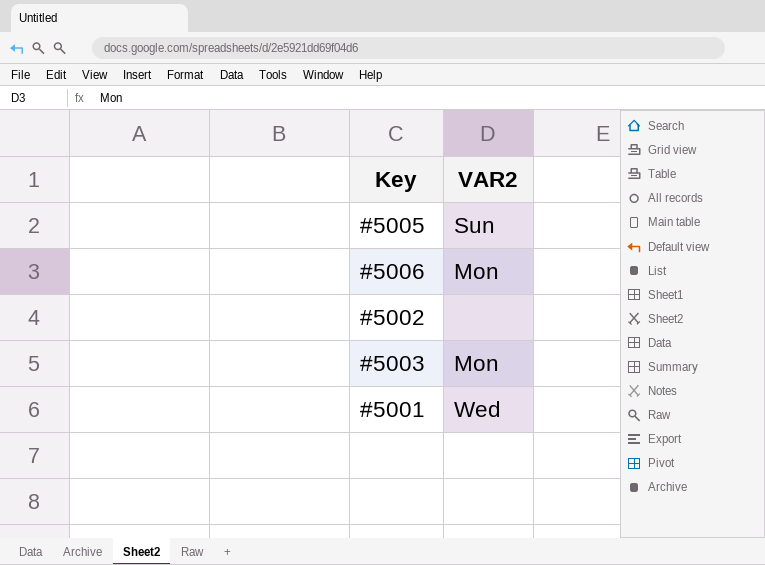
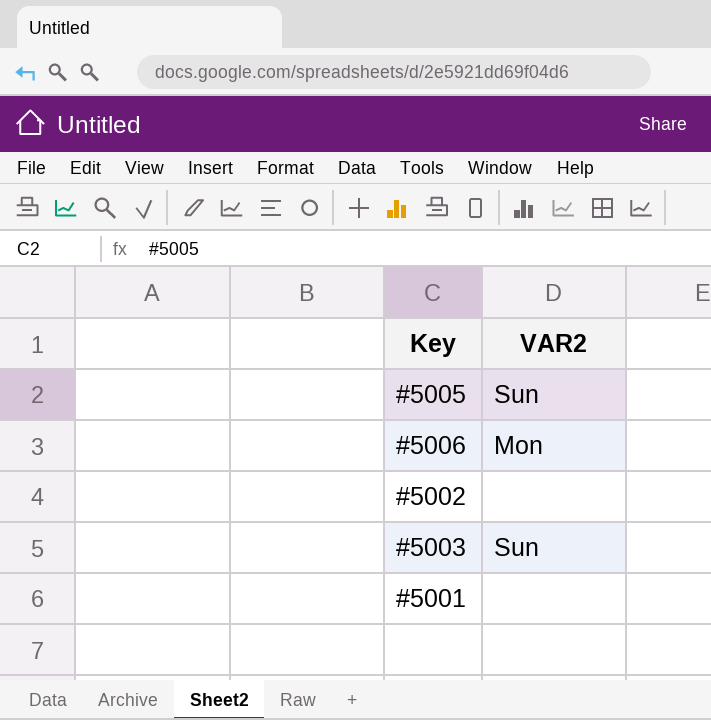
#5003 | VAR2: Mon -> Sun
#5001 | VAR2: Wed -> none

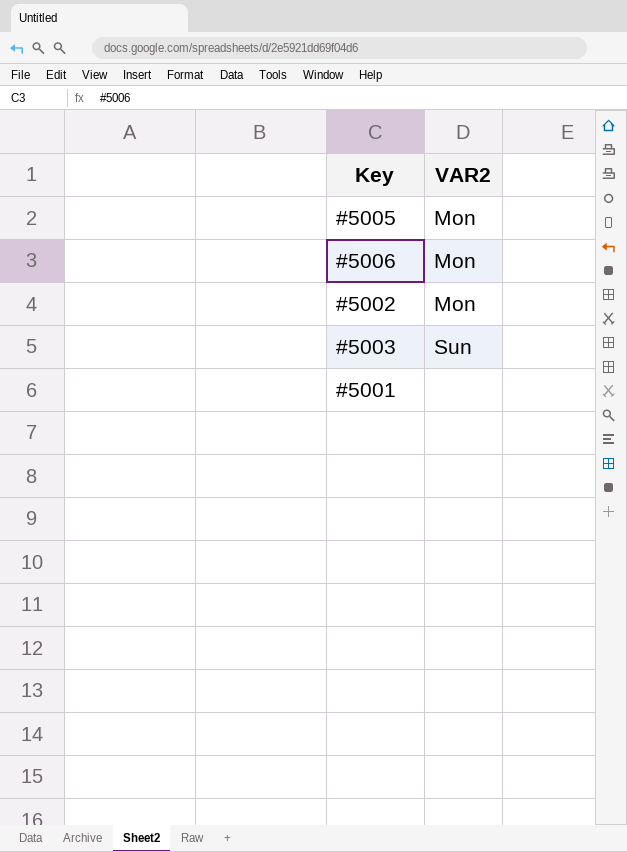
#5005 | VAR2: Sun -> Mon
#5002 | VAR2: none -> Mon

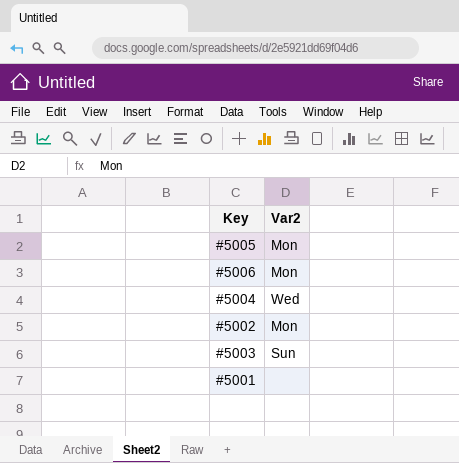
column name: VAR2 -> Var2
row #5004: none -> Wed

